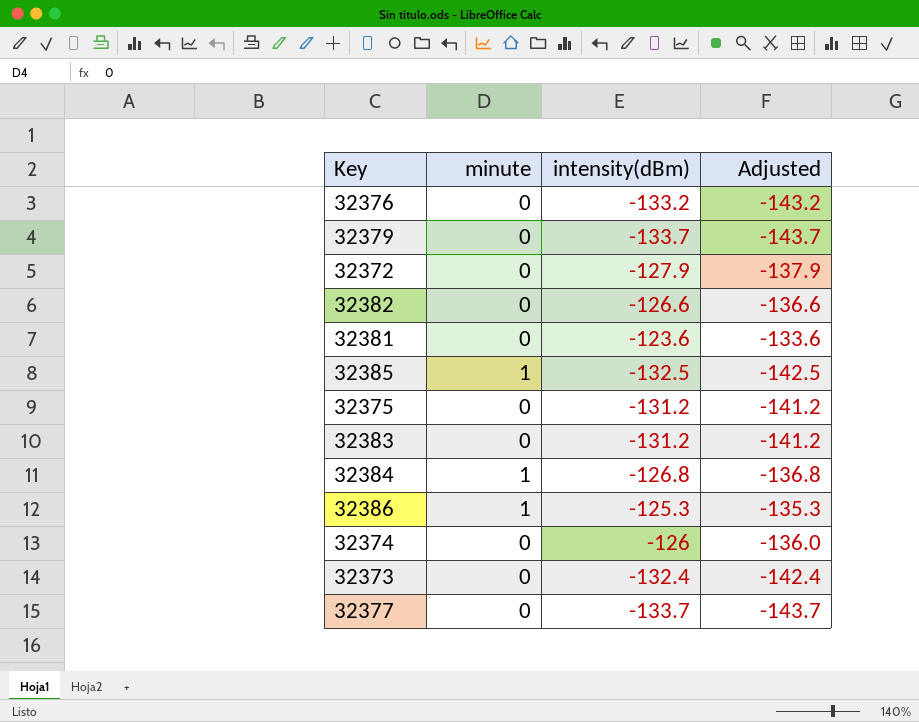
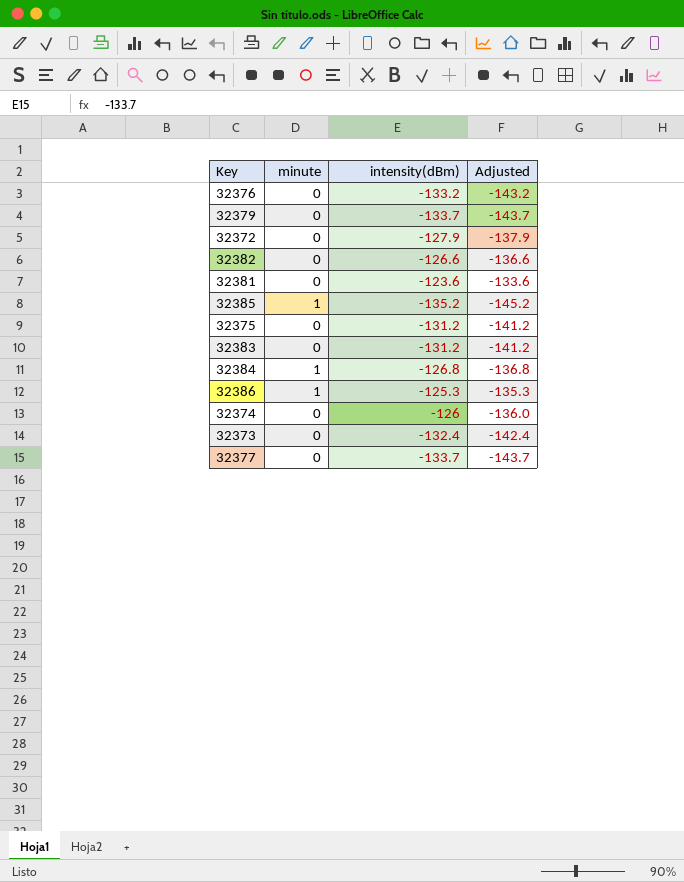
32385 | intensity(dBm): -132.5 -> -135.2
32385 | Adjusted: -142.5 -> -145.2

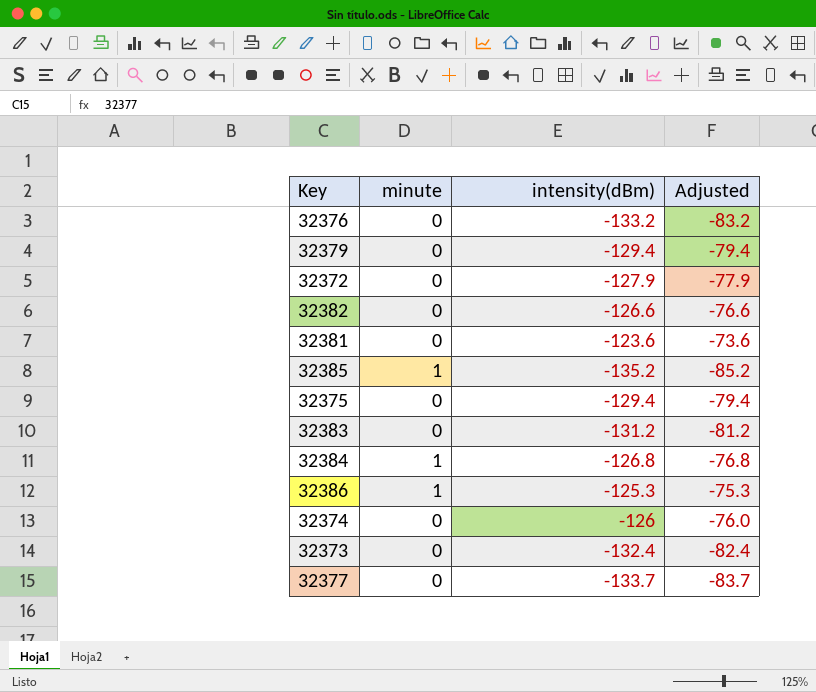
column Adjusted | formula: [intensity(dBm)] - 10 -> [intensity(dBm)] + 50
32379 | intensity(dBm): -133.7 -> -129.4
32375 | intensity(dBm): -131.2 -> -129.4

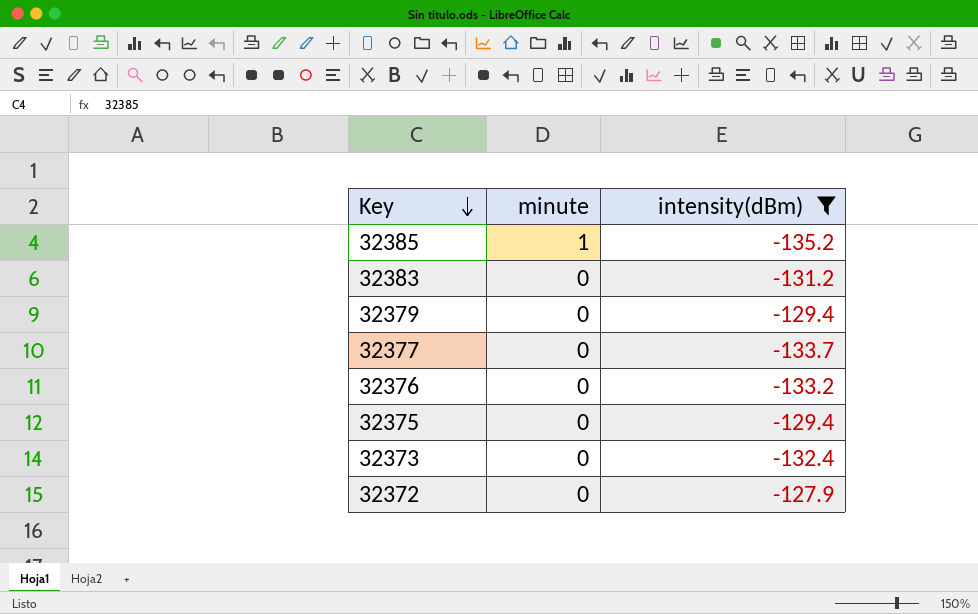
filter: none -> intensity(dBm) <= -127.9
row order: none -> Key descending
column Adjusted | formula: [intensity(dBm)] + 50 -> none

